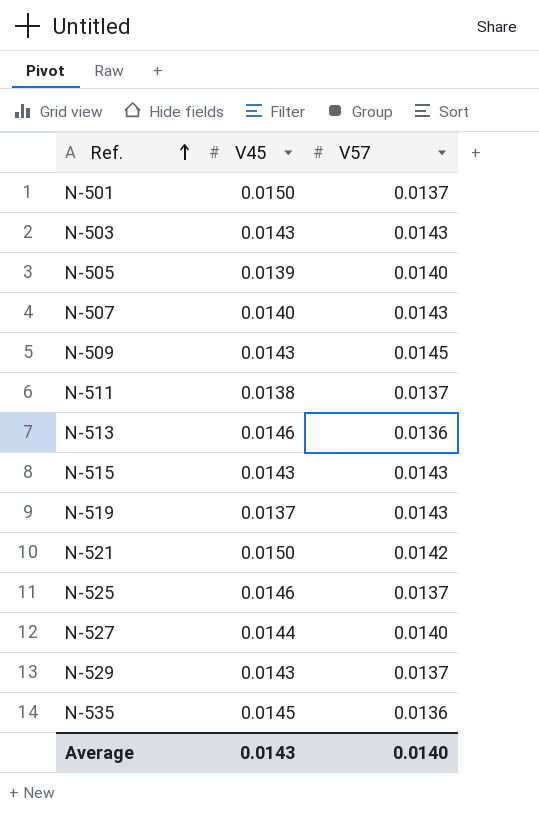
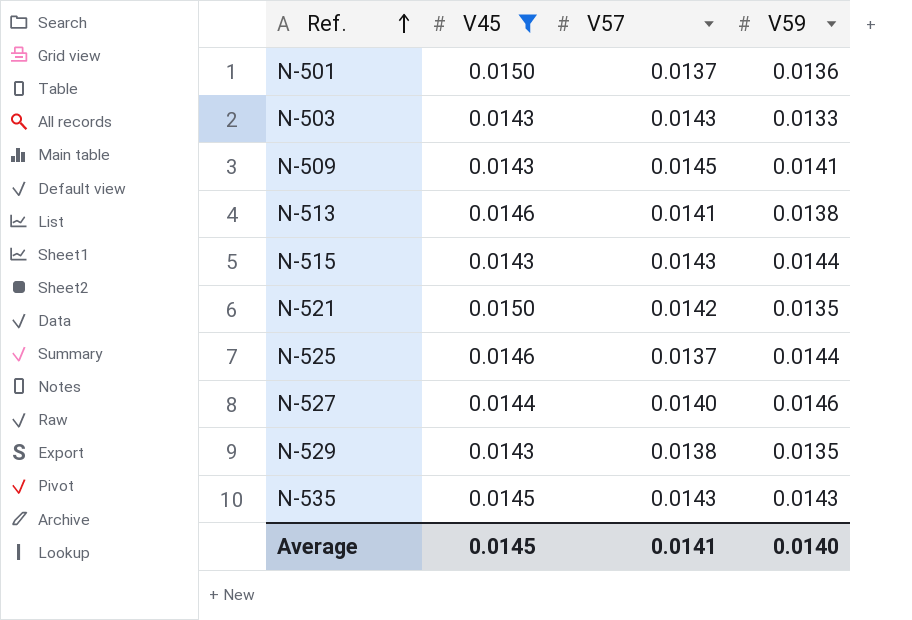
filter: none -> V45 >= 0.0143
column V59 | position: none -> 4
N-513 | V57: 0.0136 -> 0.0141
N-529 | V57: 0.0137 -> 0.0138
N-535 | V57: 0.0136 -> 0.0143
Average | V45: 0.0143 -> 0.0145
Average | V57: 0.0140 -> 0.0141

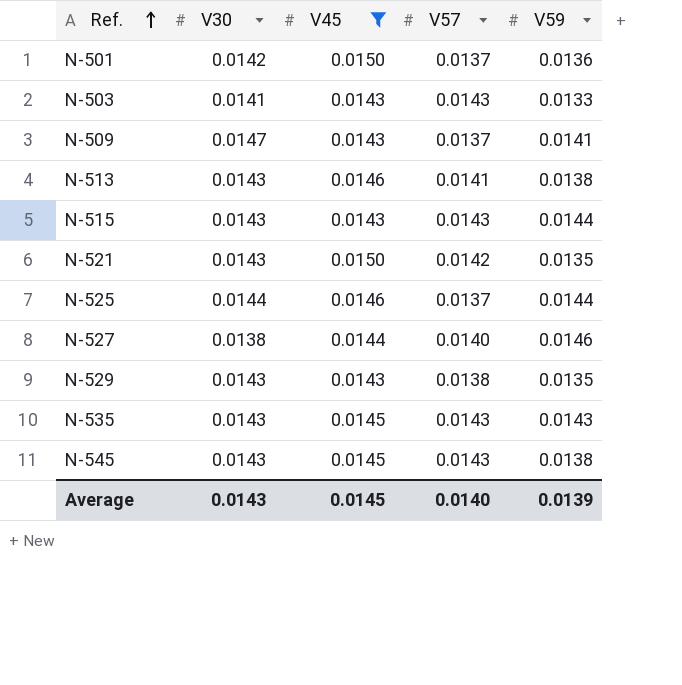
column V30 | position: none -> 2
N-509 | V57: 0.0145 -> 0.0137
row N-545: none -> 0.0143 | 0.0145 | 0.0143 | 0.0138
Average | V57: 0.0141 -> 0.0140
Average | V59: 0.0140 -> 0.0139

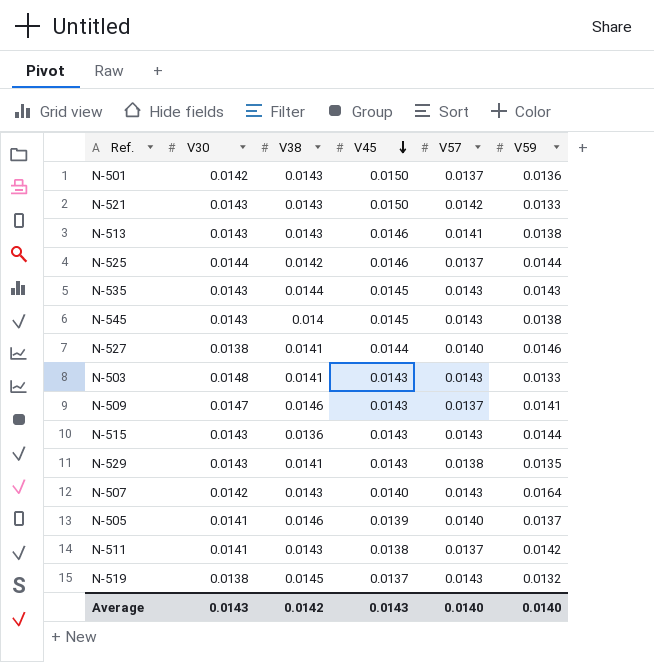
filter: V45 >= 0.0143 -> none
row order: Ref. ascending -> V45 descending
column V38 | position: none -> 3
N-521 | V59: 0.0135 -> 0.0133
N-503 | V30: 0.0141 -> 0.0148
Average | V45: 0.0145 -> 0.0143
Average | V59: 0.0139 -> 0.0140

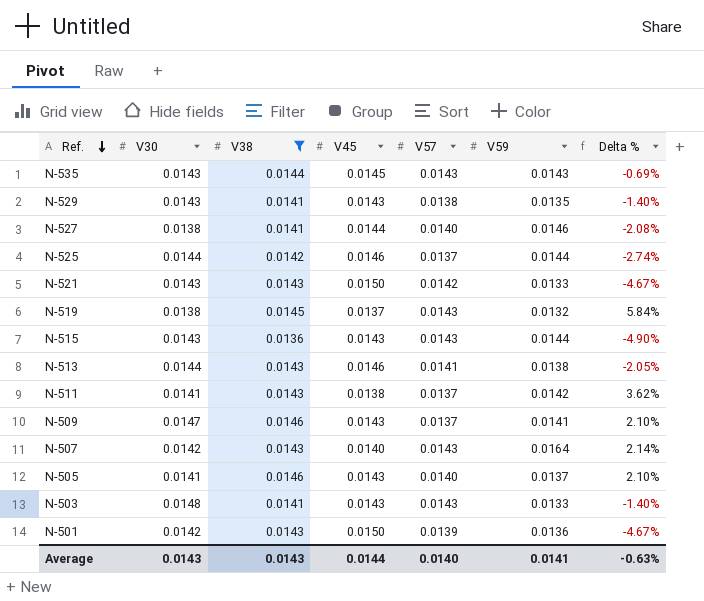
filter: none -> V38 != 0.014
row order: V45 descending -> Ref. descending
column Delta % | formula: none -> ([V38] - [V45]) / [V45]
N-513 | V30: 0.0143 -> 0.0144
N-505 | V45: 0.0139 -> 0.0143
N-501 | V57: 0.0137 -> 0.0139
Average | V38: 0.0142 -> 0.0143
Average | V45: 0.0143 -> 0.0144
Average | V59: 0.0140 -> 0.0141

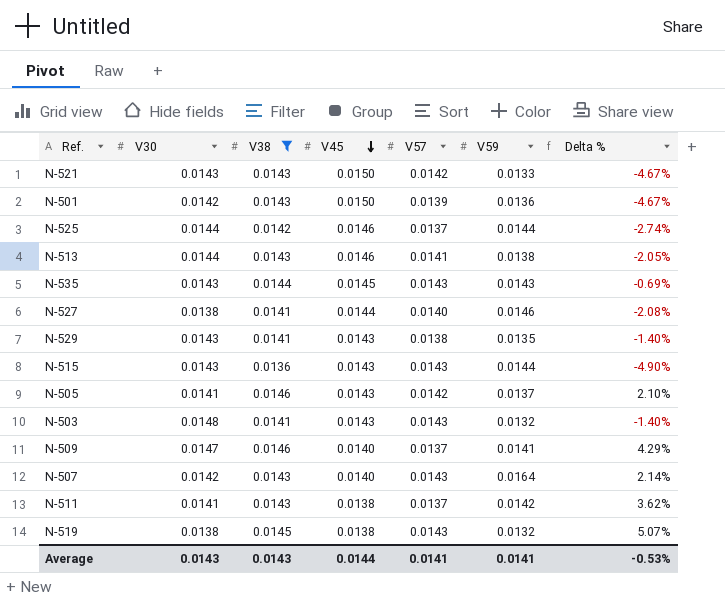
row order: Ref. descending -> V45 descending
N-505 | V57: 0.0140 -> 0.0142
N-503 | V59: 0.0133 -> 0.0132
N-509 | V45: 0.0143 -> 0.0140
N-509 | Delta %: 2.10% -> 4.29%
N-519 | V45: 0.0137 -> 0.0138
N-519 | Delta %: 5.84% -> 5.07%
Average | V57: 0.0140 -> 0.0141
Average | Delta %: -0.63% -> -0.53%

